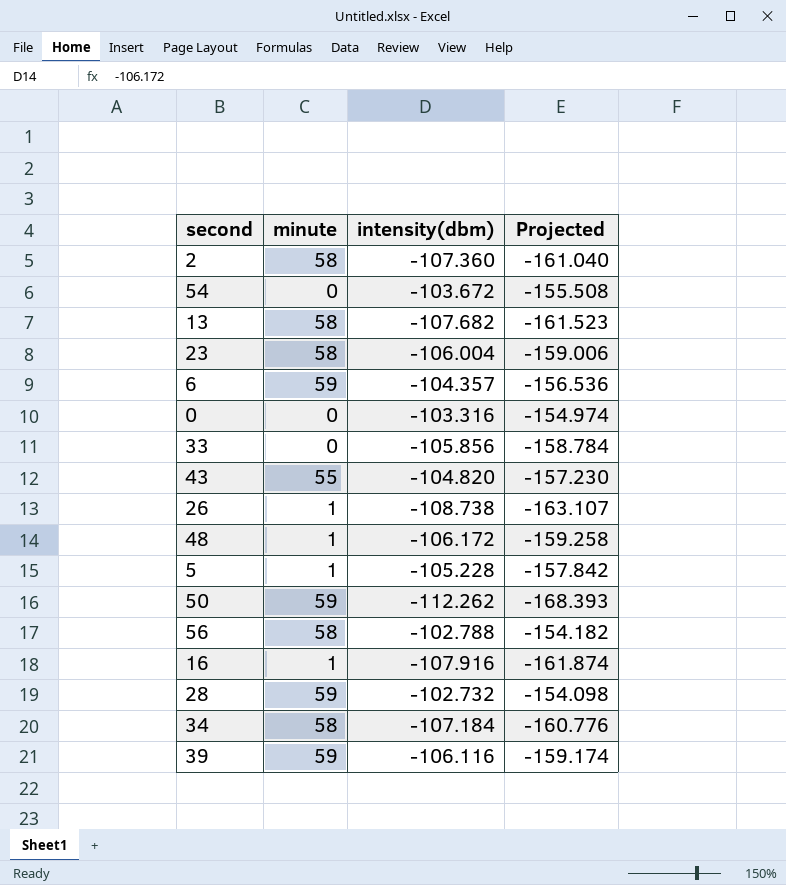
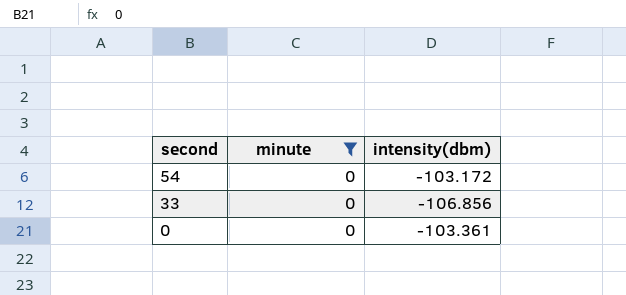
filter: none -> minute = 0
row order: none -> second descending
column Projected | formula: [intensity(dbm)] * 1.5 -> none
54 | intensity(dbm): -103.672 -> -103.172
33 | intensity(dbm): -105.856 -> -106.856
0 | intensity(dbm): -103.316 -> -103.361

